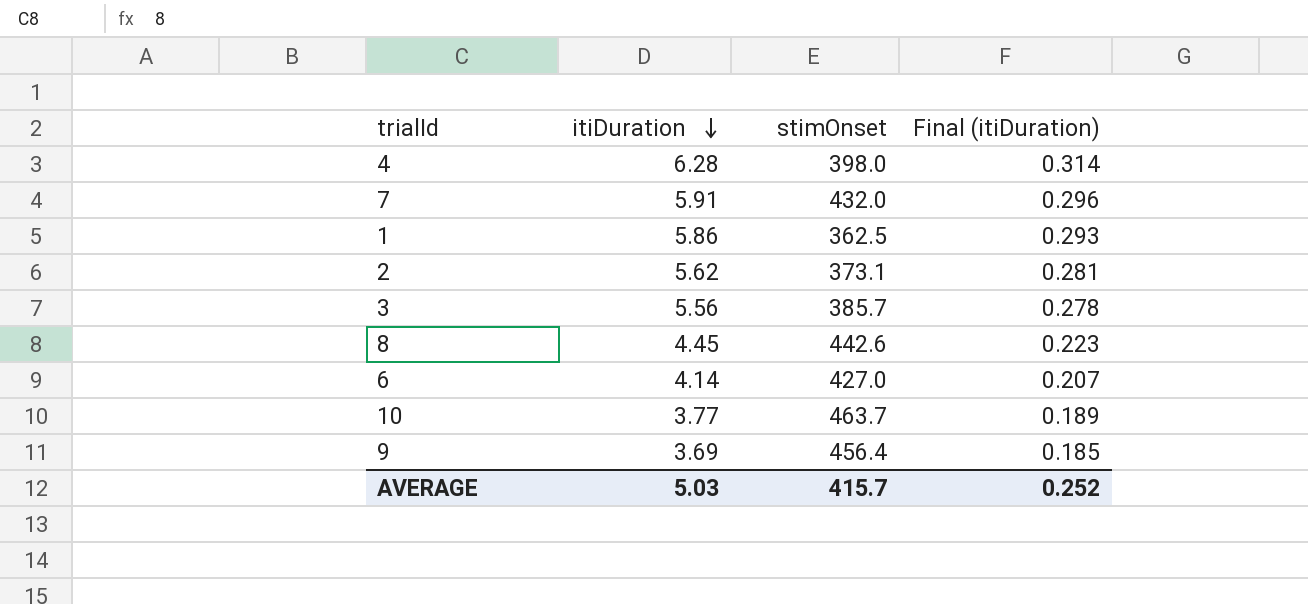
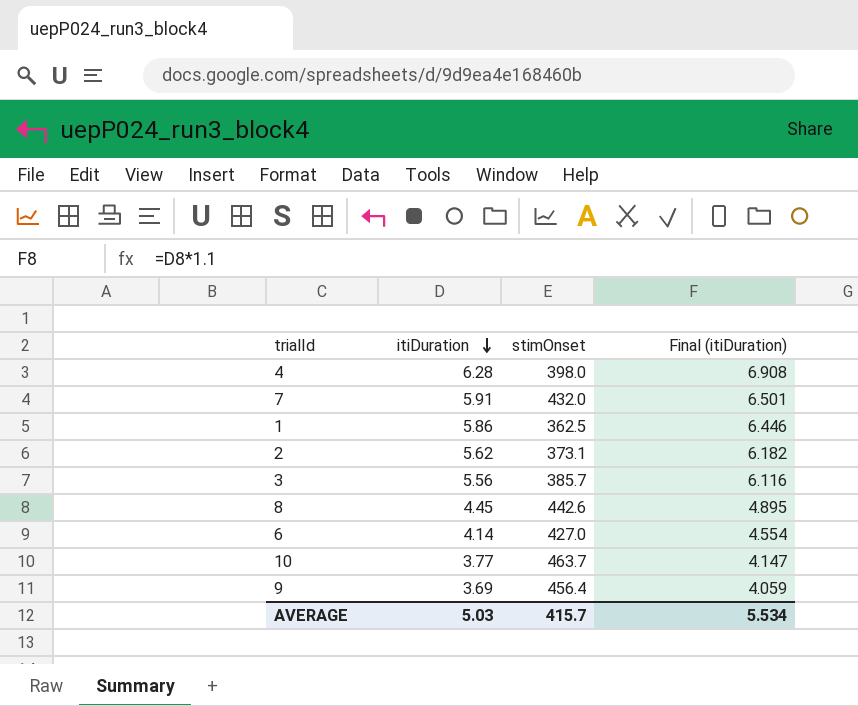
column Final (itiDuration) | formula: [itiDuration] * 0.05 -> [itiDuration] * 1.1
AVERAGE | Final (itiDuration): 0.252 -> 5.534

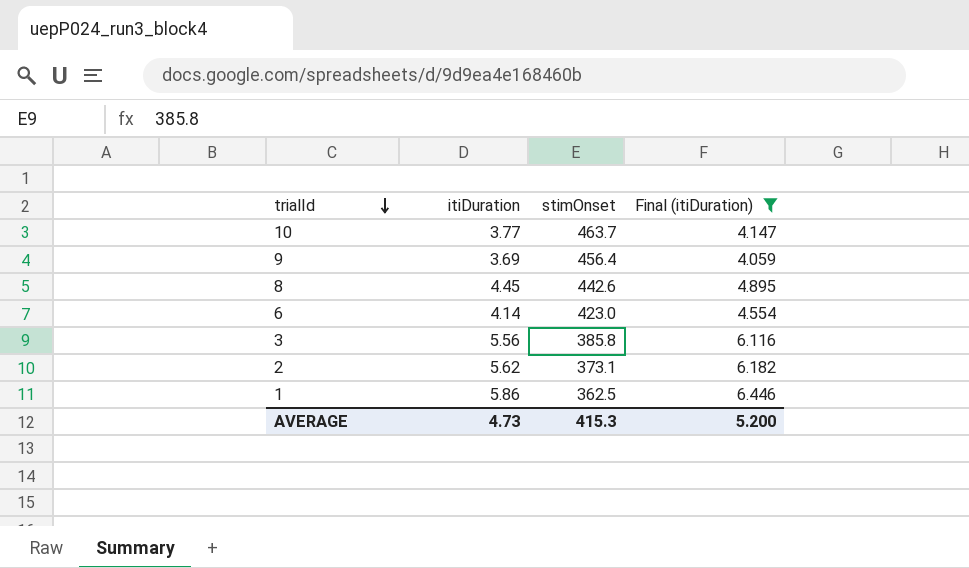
filter: none -> Final (itiDuration) <= 6.446
row order: itiDuration descending -> trialId descending
6 | stimOnset: 427.0 -> 423.0
3 | stimOnset: 385.7 -> 385.8
AVERAGE | itiDuration: 5.03 -> 4.73
AVERAGE | stimOnset: 415.7 -> 415.3
AVERAGE | Final (itiDuration): 5.534 -> 5.200

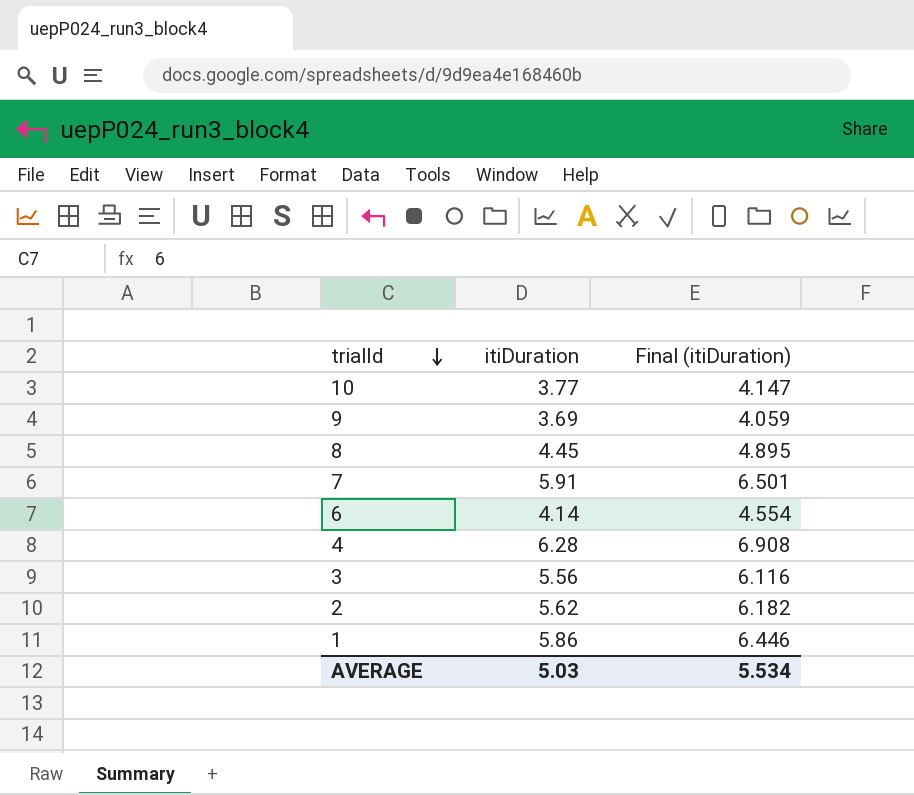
filter: Final (itiDuration) <= 6.446 -> none
column stimOnset | position: 3 -> none
AVERAGE | itiDuration: 4.73 -> 5.03
AVERAGE | Final (itiDuration): 5.200 -> 5.534

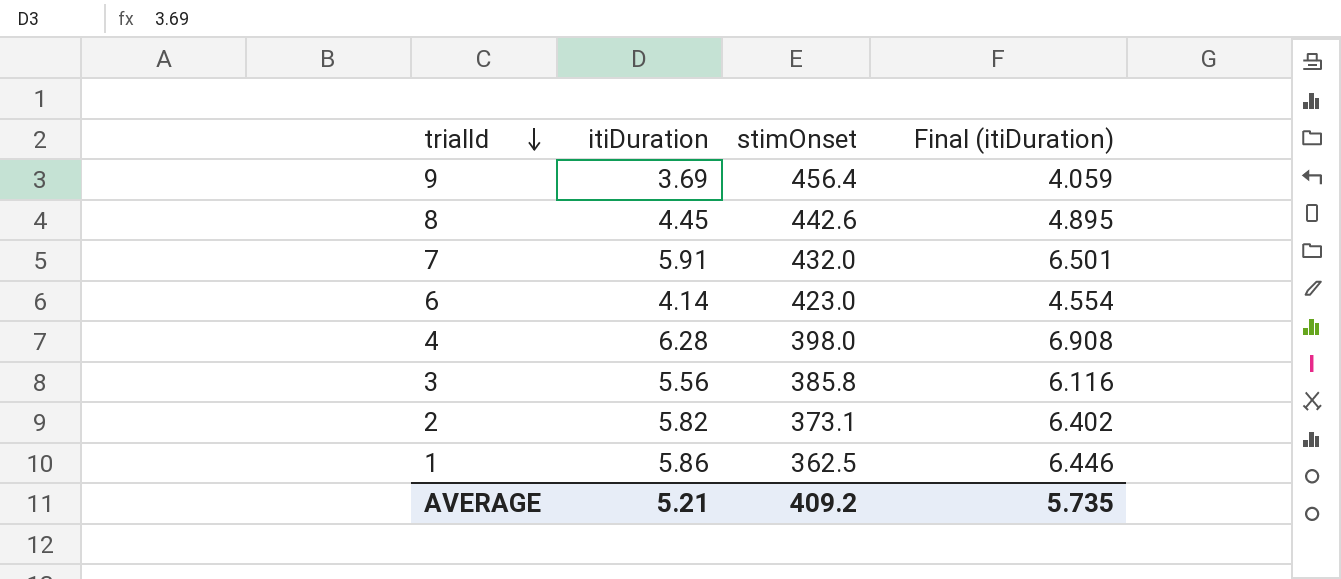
column stimOnset | position: none -> 3
row 10: 3.77 | 4.147 -> none
2 | itiDuration: 5.62 -> 5.82
2 | Final (itiDuration): 6.182 -> 6.402
AVERAGE | itiDuration: 5.03 -> 5.21
AVERAGE | Final (itiDuration): 5.534 -> 5.735

